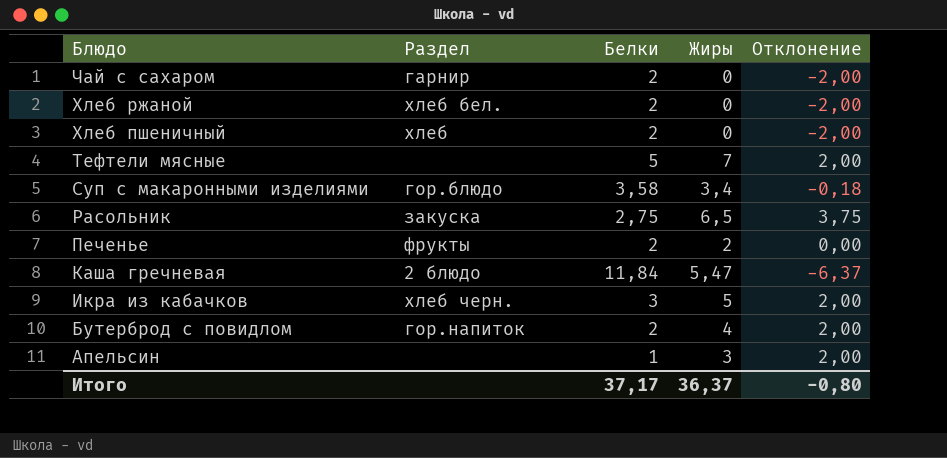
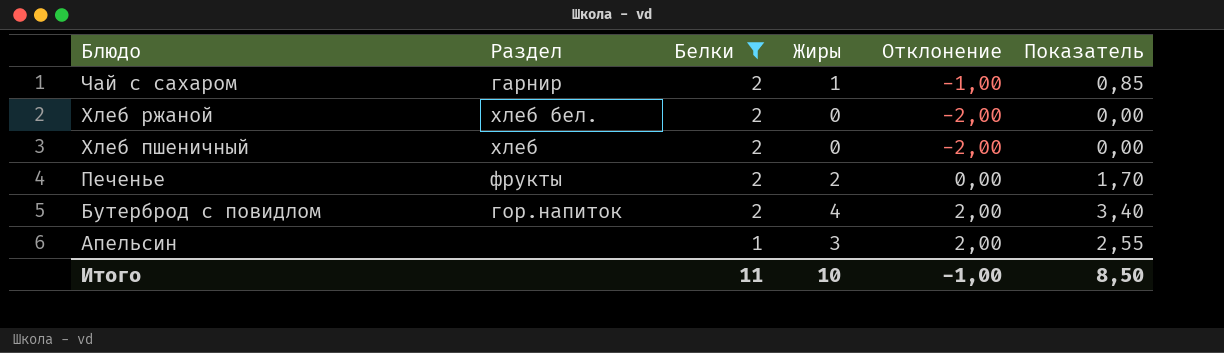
filter: none -> Белки <= 2
column Показатель | formula: none -> [Жиры] * 0,85
Чай с сахаром | Жиры: 0 -> 1
Чай с сахаром | Отклонение: -2,00 -> -1,00
Итого | Белки: 37,17 -> 11
Итого | Жиры: 36,37 -> 10
Итого | Отклонение: -0,80 -> -1,00

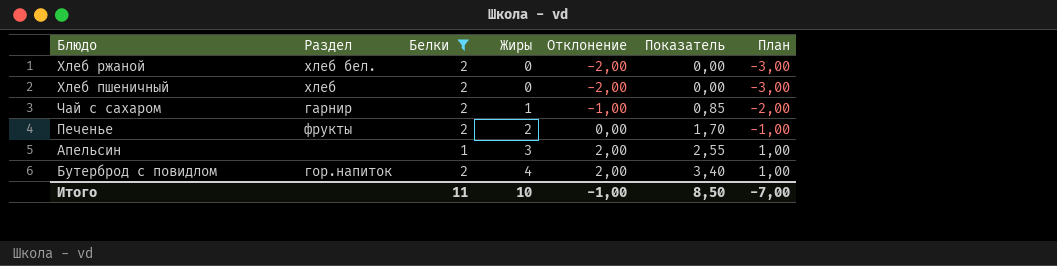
row order: Блюдо descending -> Жиры ascending
column План | formula: none -> [Отклонение] - 1

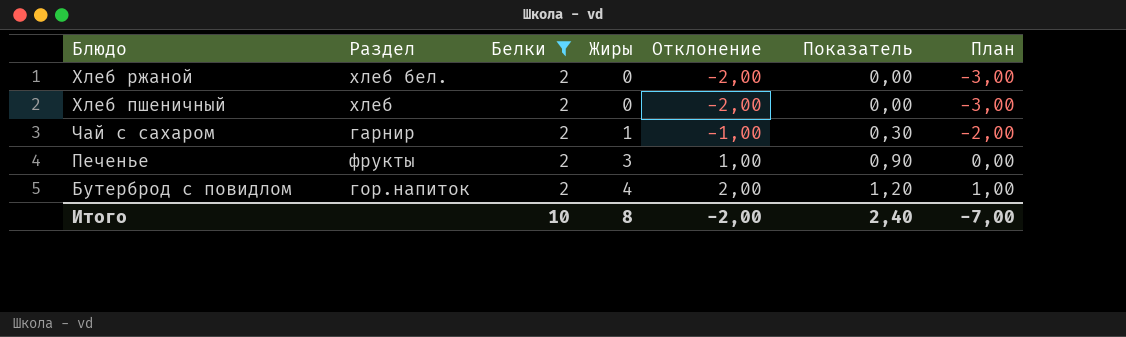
column Показатель | formula: [Жиры] * 0,85 -> [Жиры] * 0,3
row Апельсин: none | 1 | 3 | 2,00 | 2,55 | 1,00 -> none
Печенье | Жиры: 2 -> 3
Печенье | Отклонение: 0,00 -> 1,00
Печенье | План: -1,00 -> 0,00
Итого | Белки: 11 -> 10
Итого | Жиры: 10 -> 8
Итого | Отклонение: -1,00 -> -2,00
Итого | Показатель: 8,50 -> 2,40

